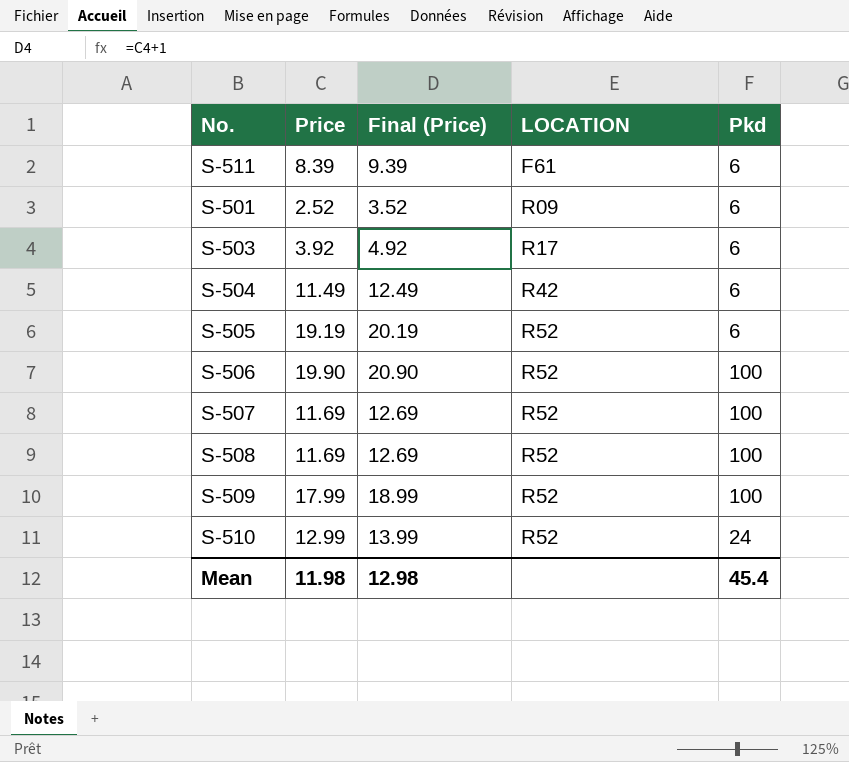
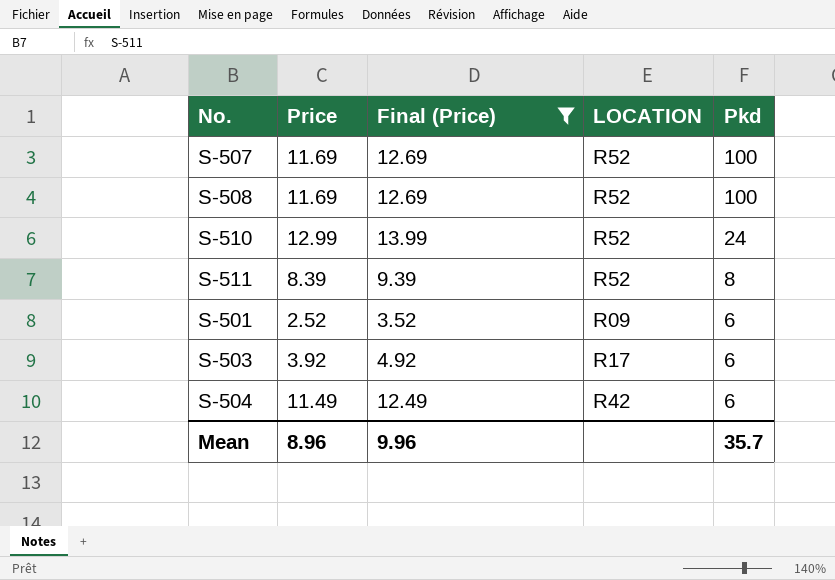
filter: none -> Final (Price) <= 13.99
row order: LOCATION ascending -> Pkd descending
S-511 | LOCATION: F61 -> R52
S-511 | Pkd: 6 -> 8
Mean | Price: 11.98 -> 8.96
Mean | Final (Price): 12.98 -> 9.96
Mean | Pkd: 45.4 -> 35.7

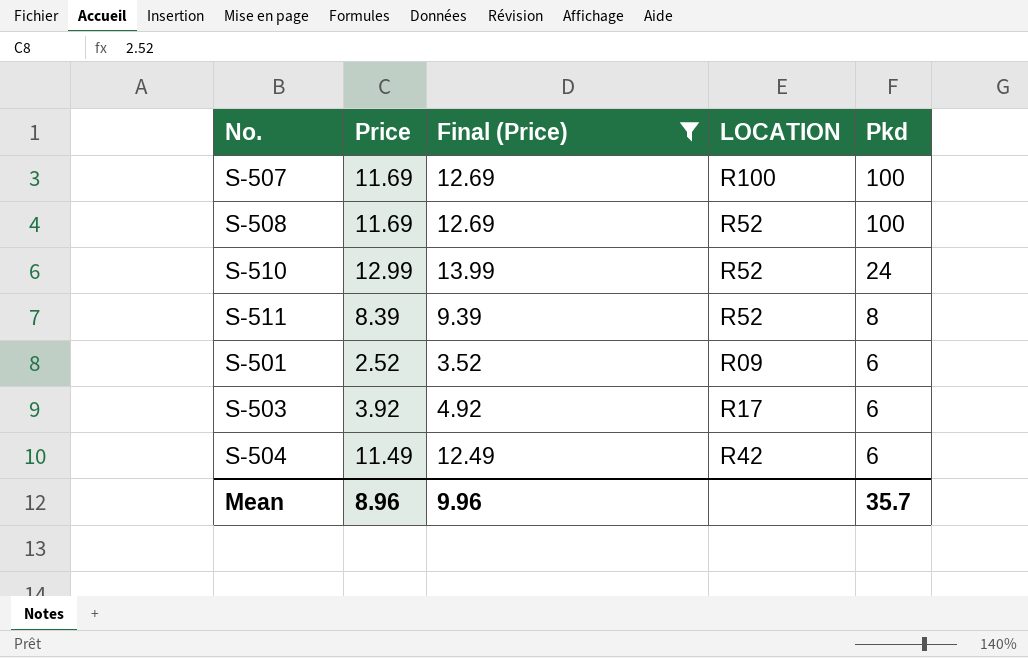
S-507 | LOCATION: R52 -> R100

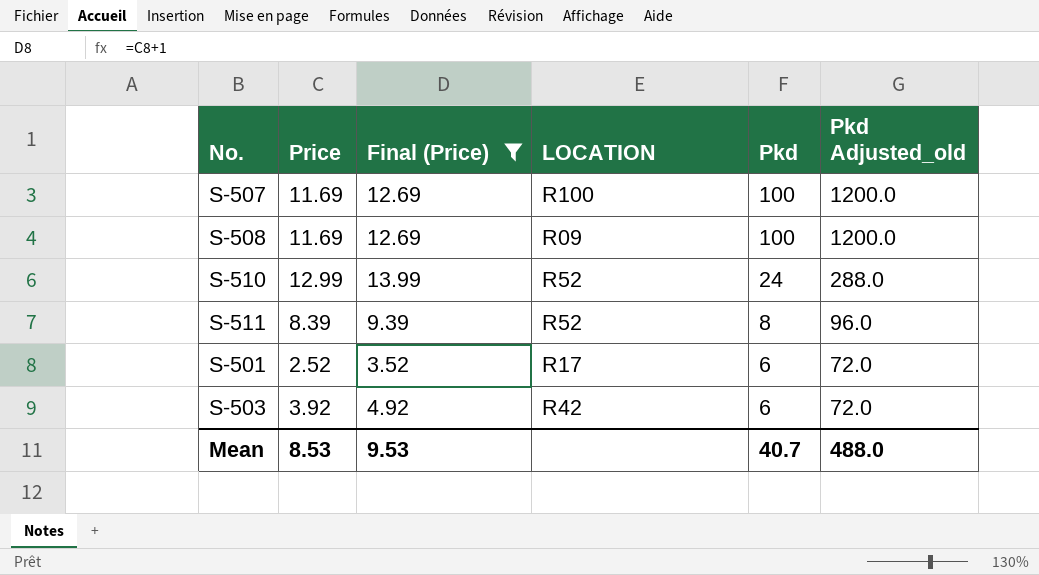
column Pkd Adjusted_old | formula: none -> [Pkd] * 12
row S-504: 11.49 | 12.49 | R42 | 6 -> none
S-508 | LOCATION: R52 -> R09
S-501 | LOCATION: R09 -> R17
S-503 | LOCATION: R17 -> R42
Mean | Price: 8.96 -> 8.53
Mean | Final (Price): 9.96 -> 9.53
Mean | Pkd: 35.7 -> 40.7

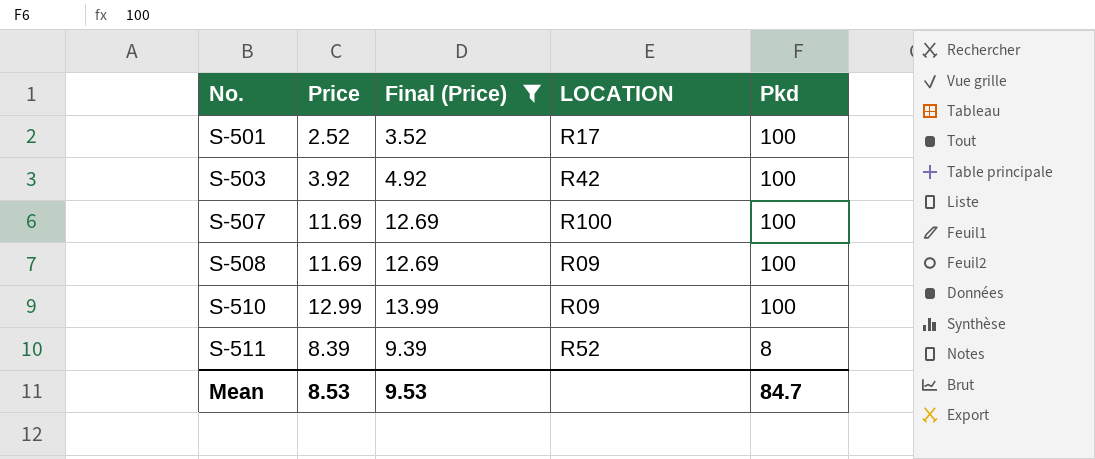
row order: Pkd descending -> No. ascending
column Pkd Adjusted_old | formula: [Pkd] * 12 -> none
S-501 | Pkd: 6 -> 100
S-503 | Pkd: 6 -> 100
S-510 | LOCATION: R52 -> R09
S-510 | Pkd: 24 -> 100
Mean | Pkd: 40.7 -> 84.7

